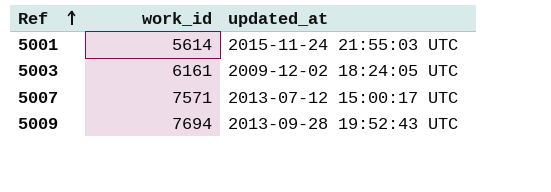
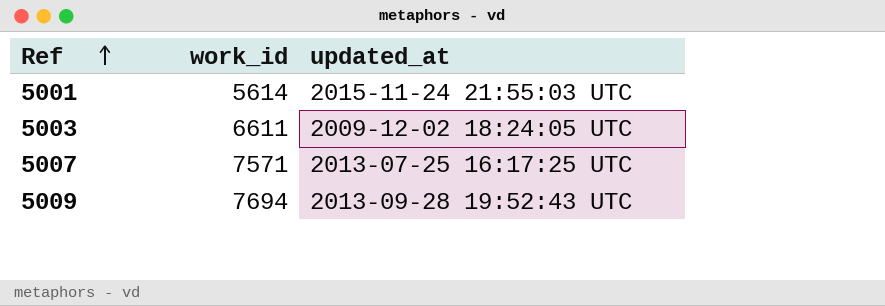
5003 | work_id: 6161 -> 6611
5007 | updated_at: 2013-07-12 15:00:17 UTC -> 2013-07-25 16:17:25 UTC

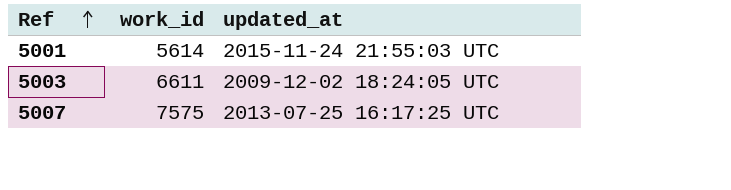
row 5009: 7694 | 2013-09-28 19:52:43 UTC -> none
5007 | work_id: 7571 -> 7575

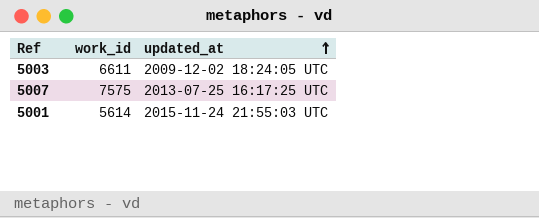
row order: Ref ascending -> updated_at ascending

